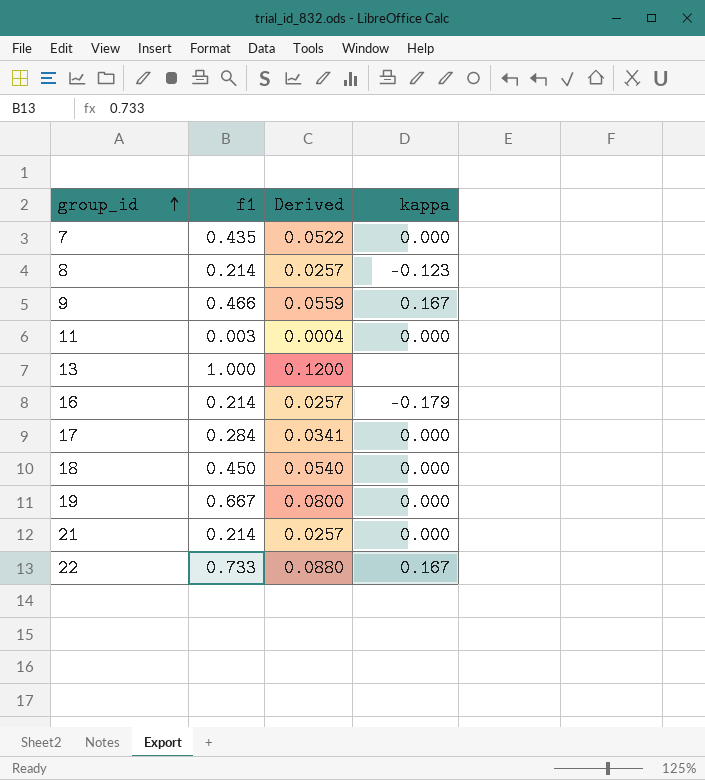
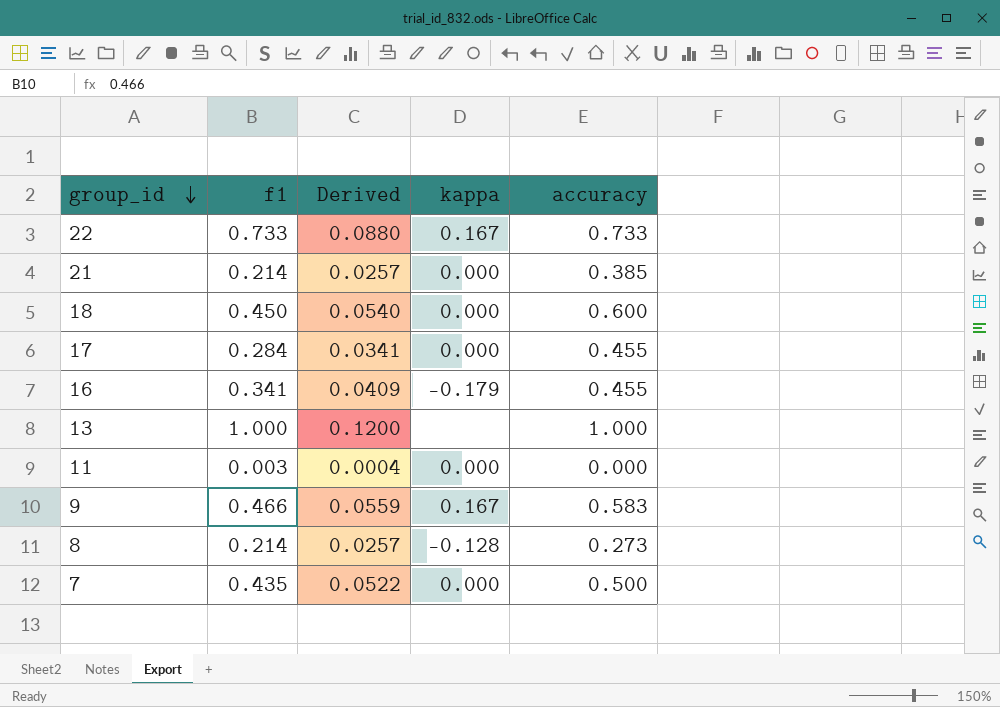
row order: group_id ascending -> group_id descending
column accuracy | position: none -> 5
row 19: 0.667 | 0.0800 | 0.000 -> none
16 | f1: 0.214 -> 0.341
16 | Derived: 0.0257 -> 0.0409
8 | kappa: -0.123 -> -0.128

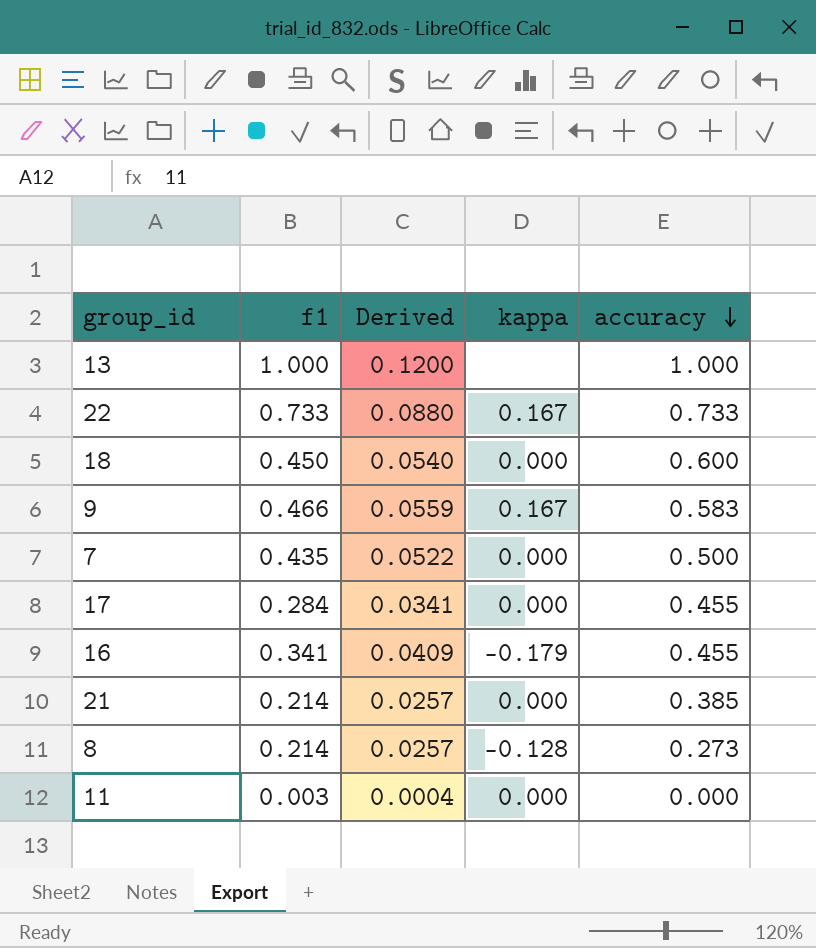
row order: group_id descending -> accuracy descending

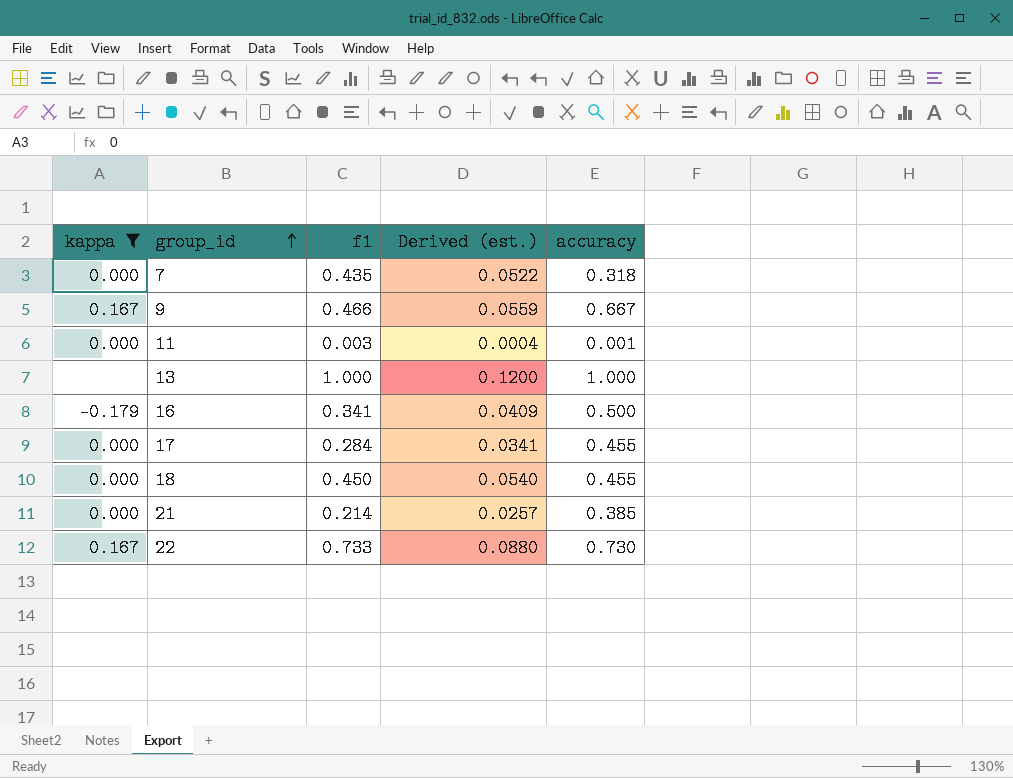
filter: none -> kappa != -0.128
row order: accuracy descending -> group_id ascending
column kappa | position: 4 -> 1
column name: Derived -> Derived (est.)
7 | accuracy: 0.500 -> 0.318
9 | accuracy: 0.583 -> 0.667
11 | accuracy: 0.000 -> 0.001
16 | accuracy: 0.455 -> 0.500
18 | accuracy: 0.600 -> 0.455
22 | accuracy: 0.733 -> 0.730

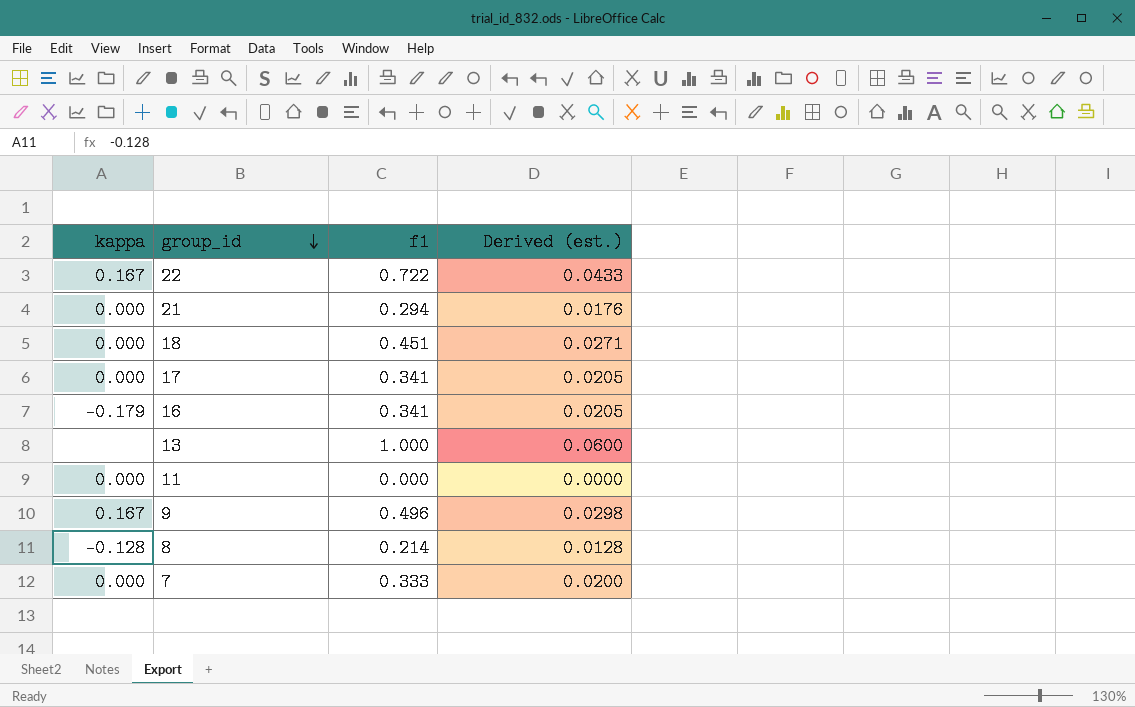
filter: kappa != -0.128 -> none
row order: group_id ascending -> group_id descending
column accuracy | position: 5 -> none
column Derived (est.) | formula: [f1] * 0.12 -> [f1] * 0.06
22 | f1: 0.733 -> 0.722
21 | f1: 0.214 -> 0.294
18 | f1: 0.450 -> 0.451
17 | f1: 0.284 -> 0.341
11 | f1: 0.003 -> 0.000
9 | f1: 0.466 -> 0.496
7 | f1: 0.435 -> 0.333

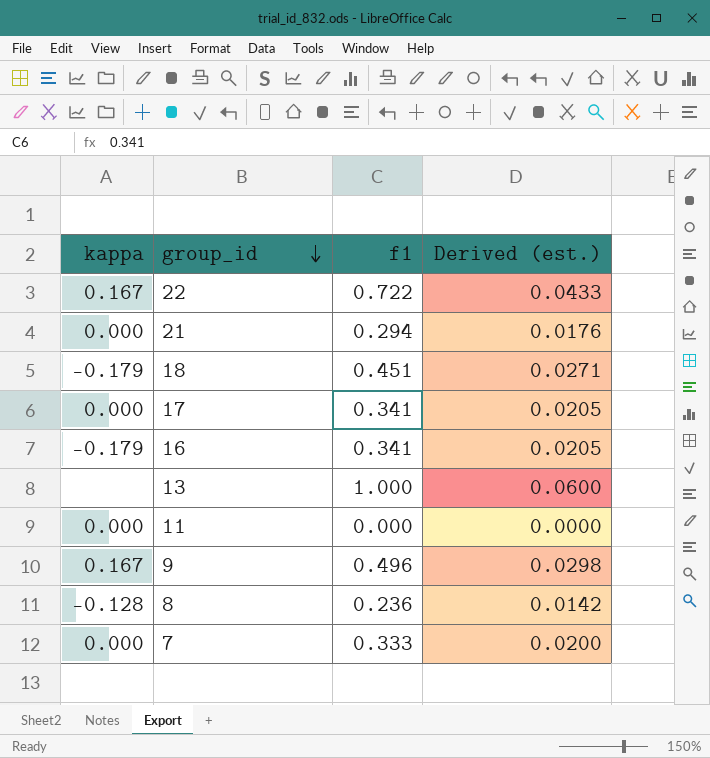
18 | kappa: 0.000 -> -0.179
8 | f1: 0.214 -> 0.236
8 | Derived (est.): 0.0128 -> 0.0142

